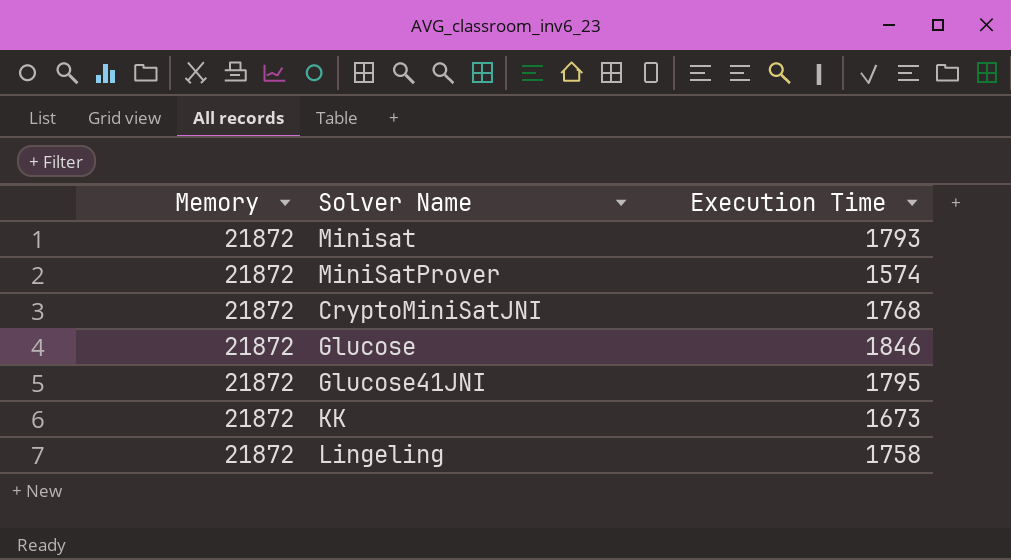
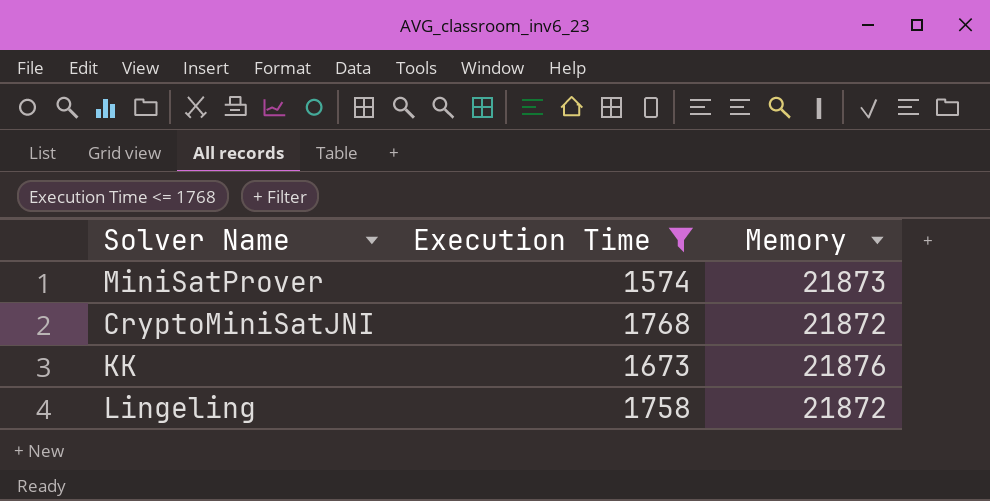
filter: none -> Execution Time <= 1768
column Memory | position: 1 -> 3
MiniSatProver | Memory: 21872 -> 21873
KK | Memory: 21872 -> 21876

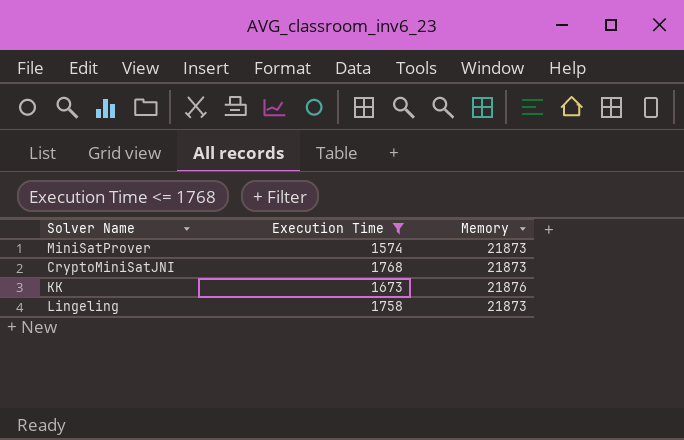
CryptoMiniSatJNI | Memory: 21872 -> 21873
Lingeling | Memory: 21872 -> 21873

